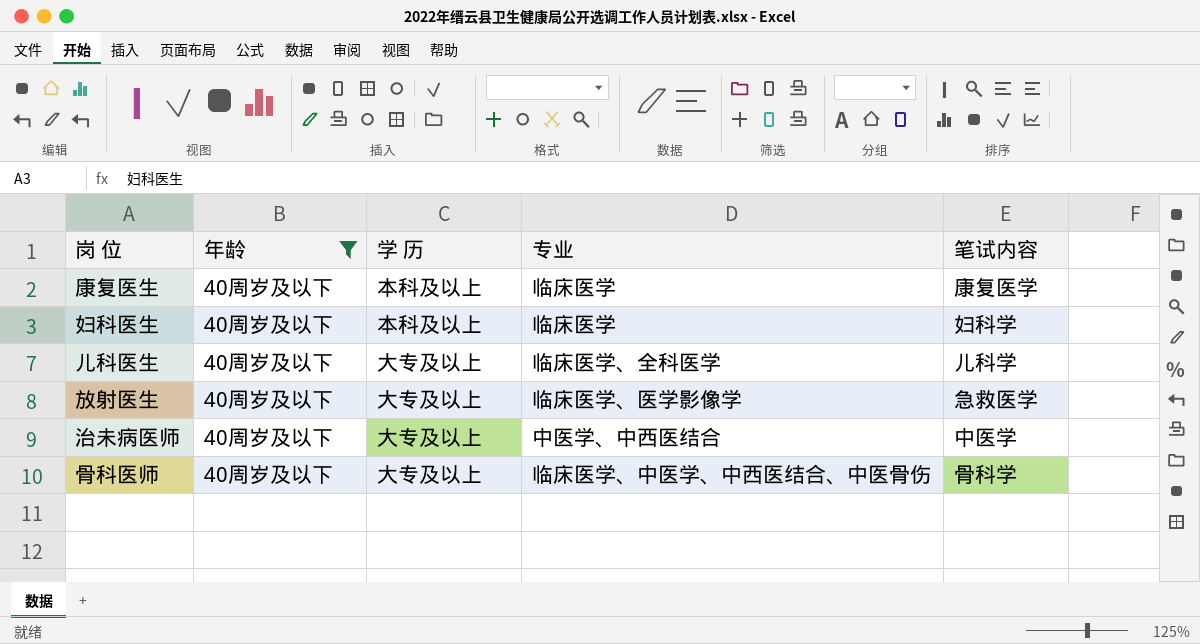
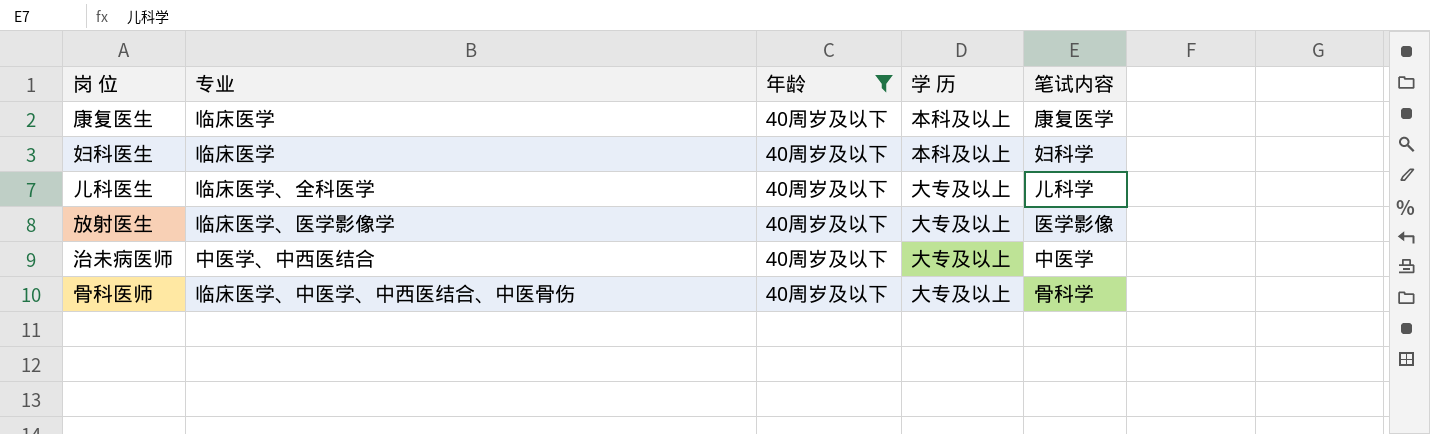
column 专业 | position: 4 -> 2
放射医生 | 笔试内容: 急救医学 -> 医学影像

